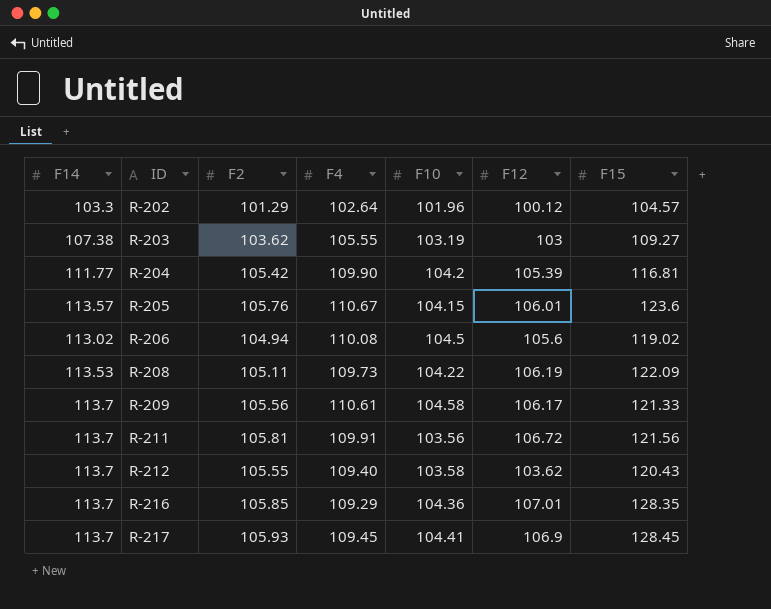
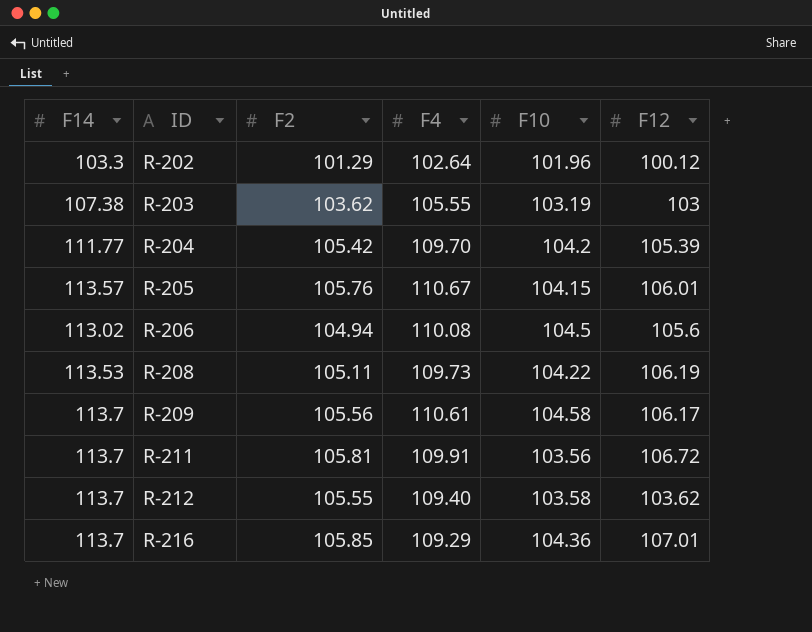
column F15 | position: 7 -> none
row R-217: 113.7 | 105.93 | 109.45 | 104.41 | 106.9 | 128.45 -> none
R-204 | F4: 109.90 -> 109.70

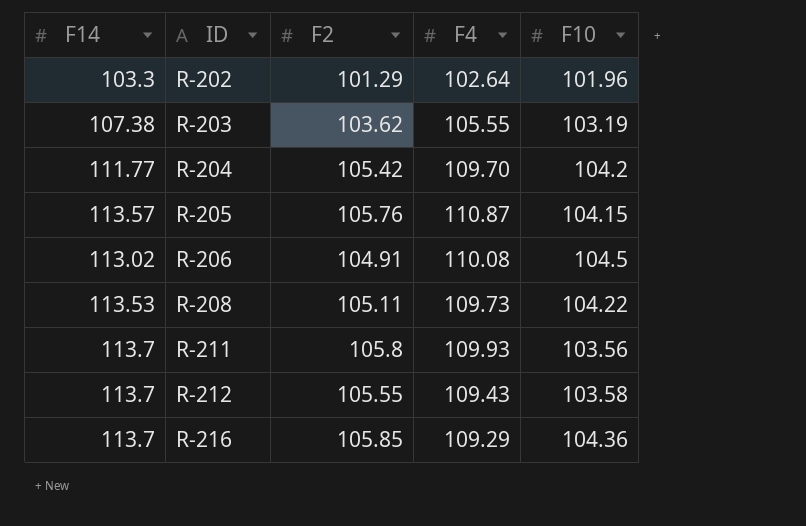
column F12 | position: 6 -> none
row R-209: 113.7 | 105.56 | 110.61 | 104.58 | 106.17 -> none
R-205 | F4: 110.67 -> 110.87
R-206 | F2: 104.94 -> 104.91
R-211 | F2: 105.81 -> 105.8
R-211 | F4: 109.91 -> 109.93
R-212 | F4: 109.40 -> 109.43

